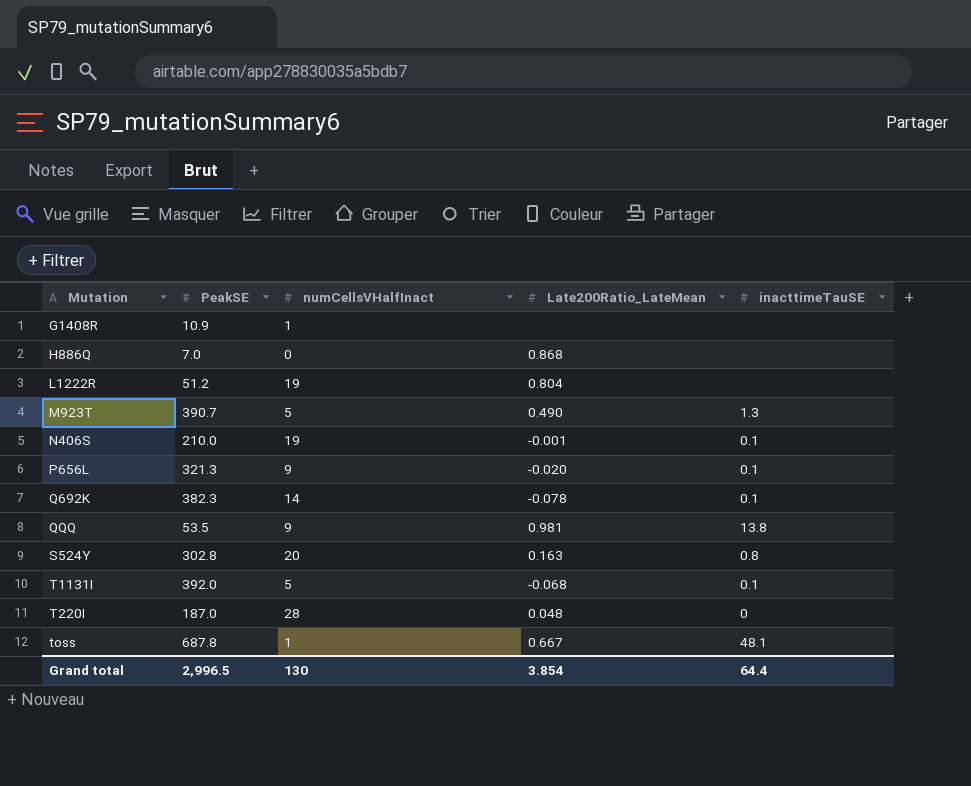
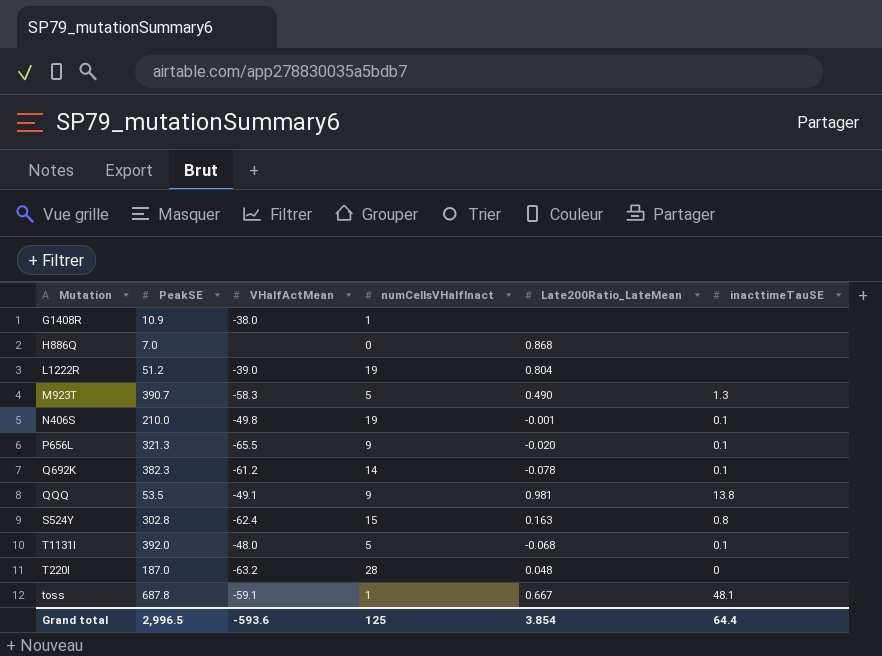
column VHalfActMean | position: none -> 3
S524Y | numCellsVHalfInact: 20 -> 15
Grand total | numCellsVHalfInact: 130 -> 125

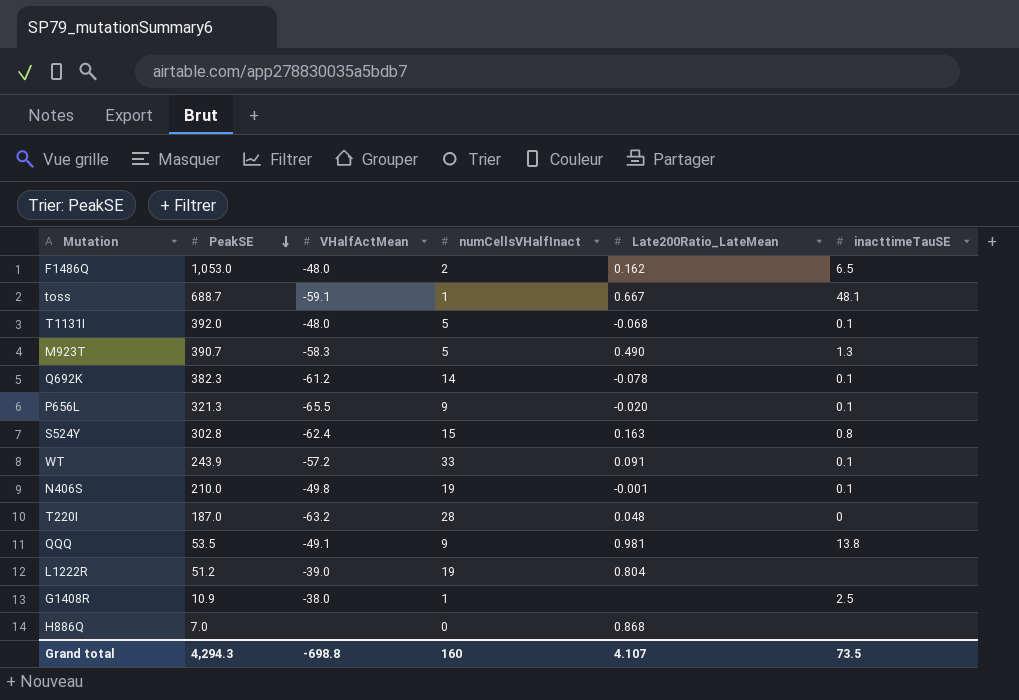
row order: none -> PeakSE descending
row F1486Q: none -> 1,053.0 | -48.0 | 2 | 0.162 | 6.5
toss | PeakSE: 687.8 -> 688.7
row WT: none -> 243.9 | -57.2 | 33 | 0.091 | 0.1
G1408R | inacttimeTauSE: none -> 2.5
Grand total | PeakSE: 2,996.5 -> 4,294.3
Grand total | VHalfActMean: -593.6 -> -698.8
Grand total | numCellsVHalfInact: 125 -> 160
Grand total | Late200Ratio_LateMean: 3.854 -> 4.107
Grand total | inacttimeTauSE: 64.4 -> 73.5

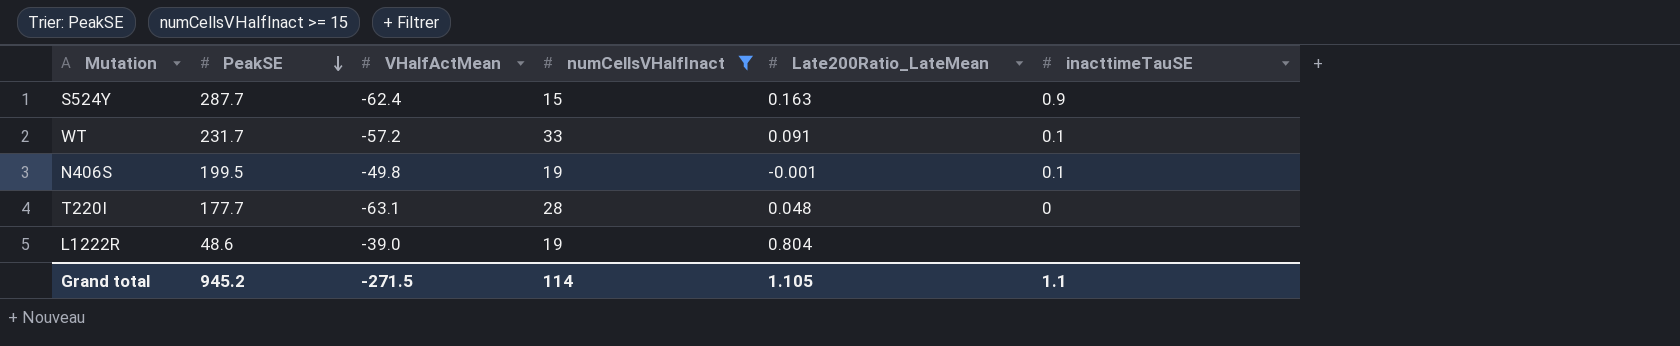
filter: none -> numCellsVHalfInact >= 15
S524Y | PeakSE: 302.8 -> 287.7
S524Y | inacttimeTauSE: 0.8 -> 0.9
WT | PeakSE: 243.9 -> 231.7
N406S | PeakSE: 210.0 -> 199.5
T220I | PeakSE: 187.0 -> 177.7
T220I | VHalfActMean: -63.2 -> -63.1
L1222R | PeakSE: 51.2 -> 48.6
Grand total | PeakSE: 4,294.3 -> 945.2
Grand total | VHalfActMean: -698.8 -> -271.5
Grand total | numCellsVHalfInact: 160 -> 114
Grand total | Late200Ratio_LateMean: 4.107 -> 1.105
Grand total | inacttimeTauSE: 73.5 -> 1.1

